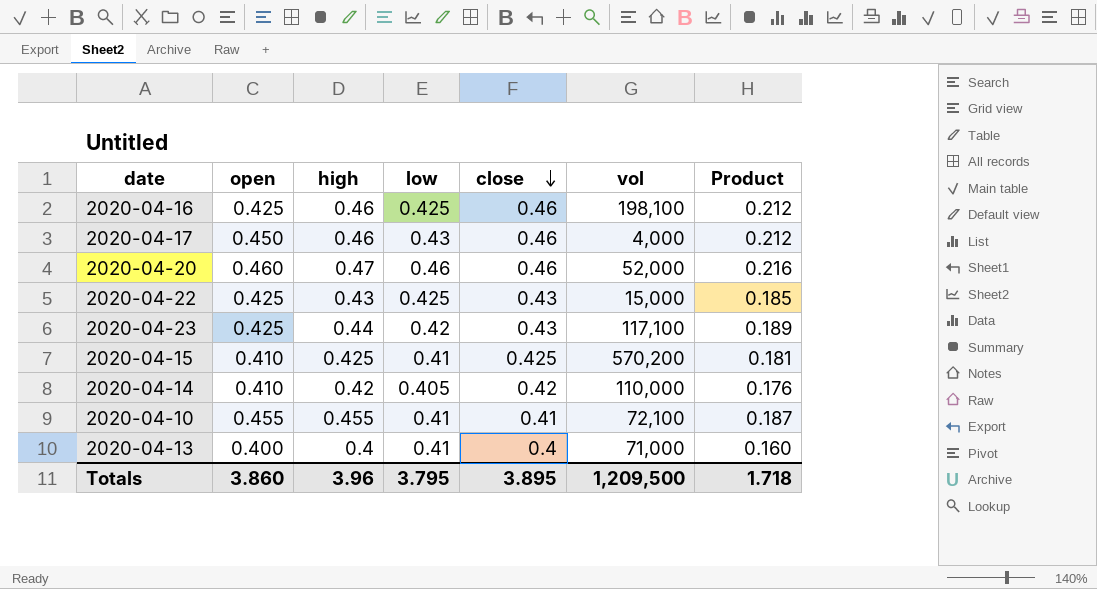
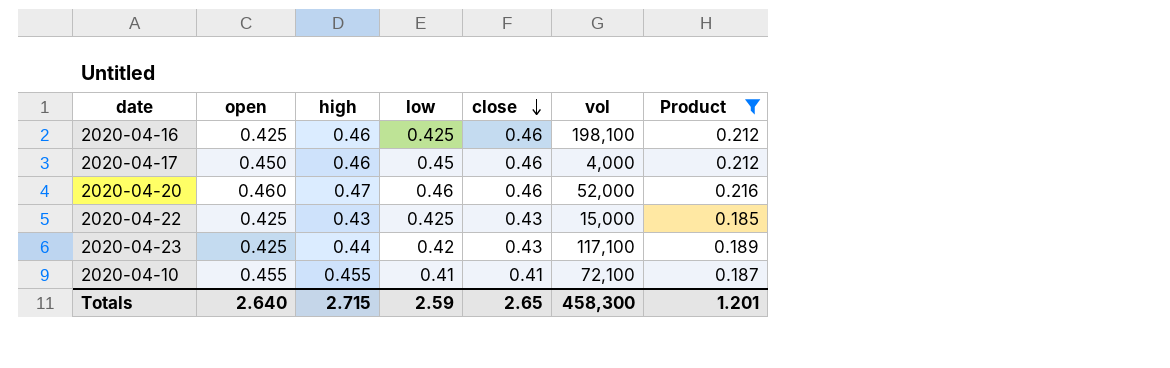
filter: none -> Product >= 0.185
2020-04-17 | low: 0.43 -> 0.45
Totals | open: 3.860 -> 2.640
Totals | high: 3.96 -> 2.715
Totals | low: 3.795 -> 2.59
Totals | close: 3.895 -> 2.65
Totals | vol: 1,209,500 -> 458,300
Totals | Product: 1.718 -> 1.201

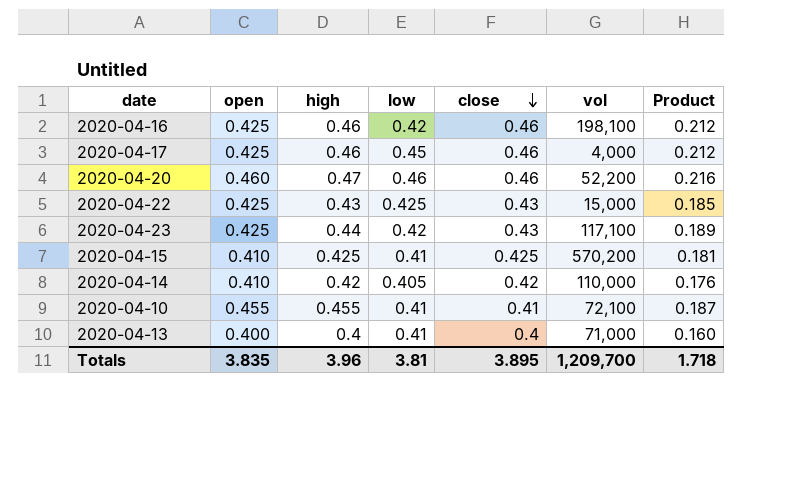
filter: Product >= 0.185 -> none
2020-04-16 | low: 0.425 -> 0.42
2020-04-17 | open: 0.450 -> 0.425
2020-04-20 | vol: 52,000 -> 52,200
Totals | open: 2.640 -> 3.835
Totals | high: 2.715 -> 3.96
Totals | low: 2.59 -> 3.81
Totals | close: 2.65 -> 3.895
Totals | vol: 458,300 -> 1,209,700
Totals | Product: 1.201 -> 1.718

